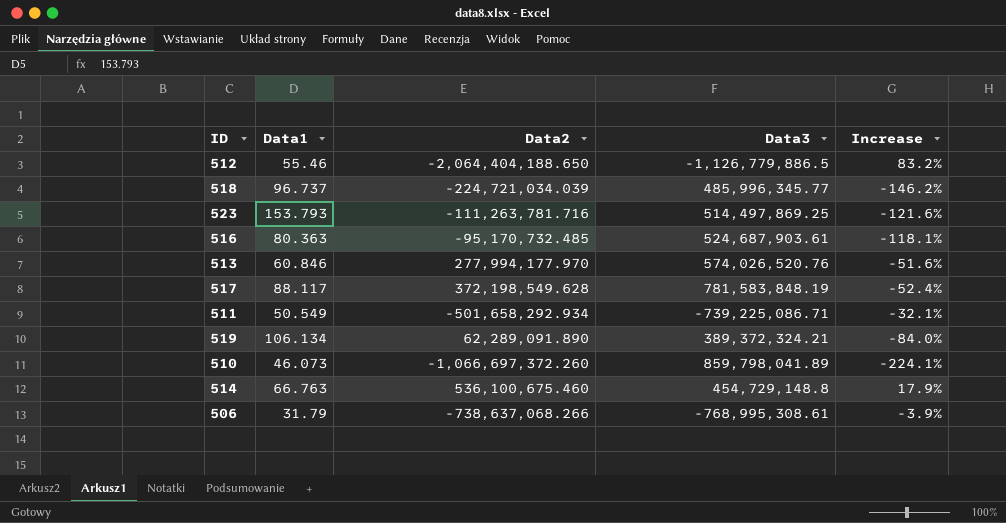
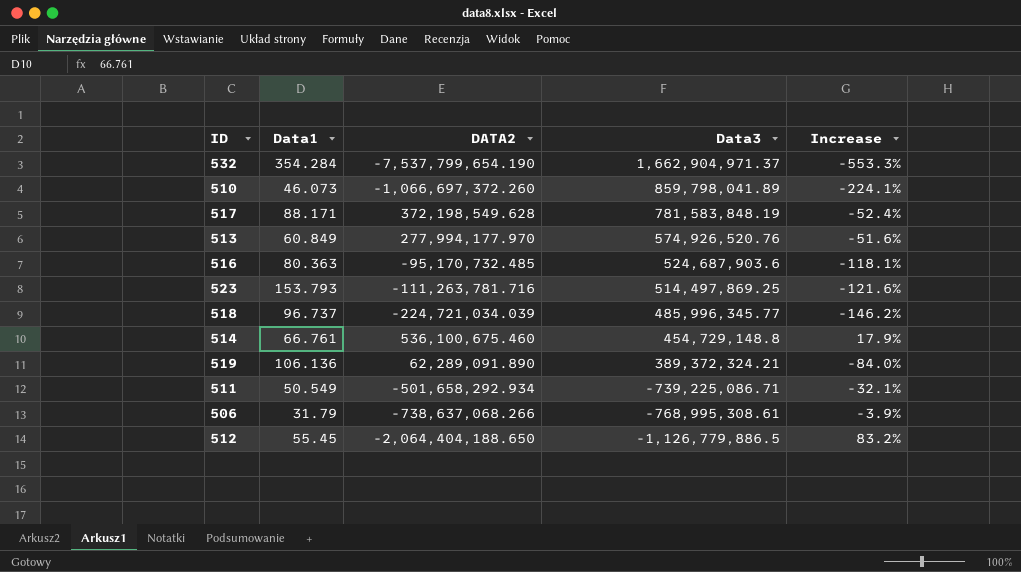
row order: none -> Data3 descending
column name: Data2 -> DATA2
row 532: none -> 354.284 | -7,537,799,654.190 | 1,662,904,971.37 | -553.3%
517 | Data1: 88.117 -> 88.171
513 | Data1: 60.846 -> 60.849
513 | Data3: 574,026,520.76 -> 574,926,520.76
516 | Data3: 524,687,903.61 -> 524,687,903.6
514 | Data1: 66.763 -> 66.761
519 | Data1: 106.134 -> 106.136
512 | Data1: 55.46 -> 55.45

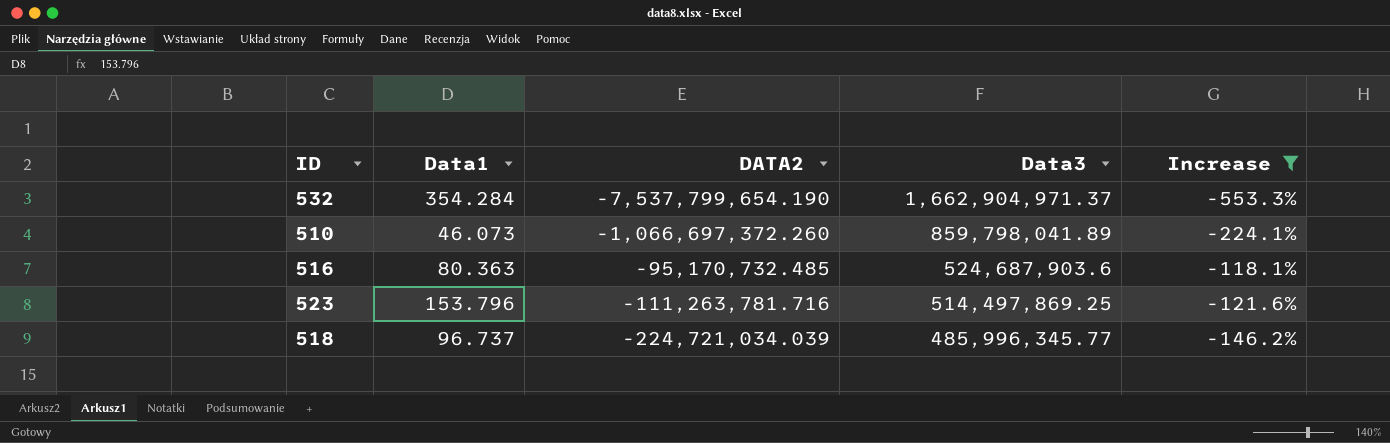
filter: none -> Increase <= -118.1%
523 | Data1: 153.793 -> 153.796

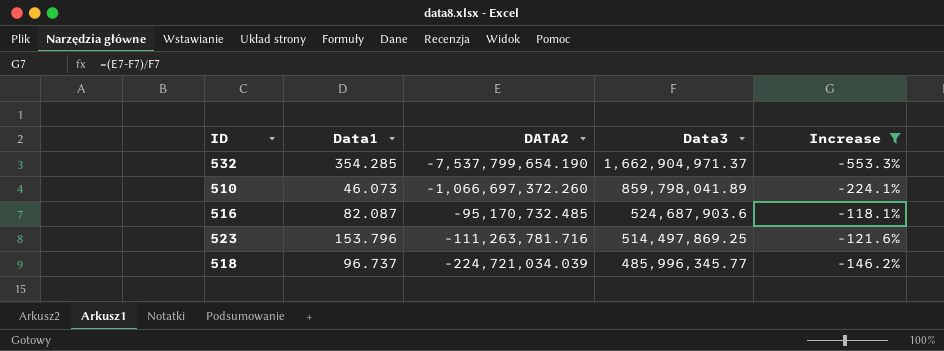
532 | Data1: 354.284 -> 354.285
516 | Data1: 80.363 -> 82.087

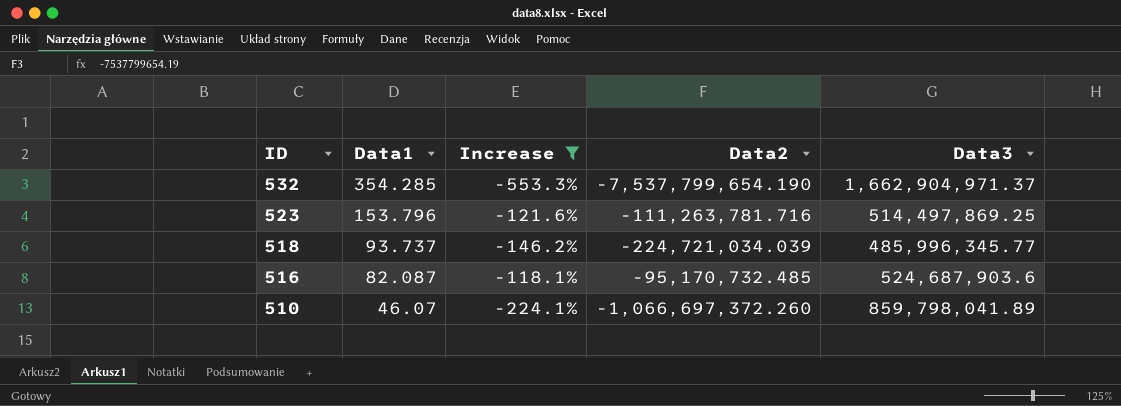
row order: Data3 descending -> ID descending
column Increase | position: 5 -> 3
column name: DATA2 -> Data2
518 | Data1: 96.737 -> 93.737
510 | Data1: 46.073 -> 46.07

